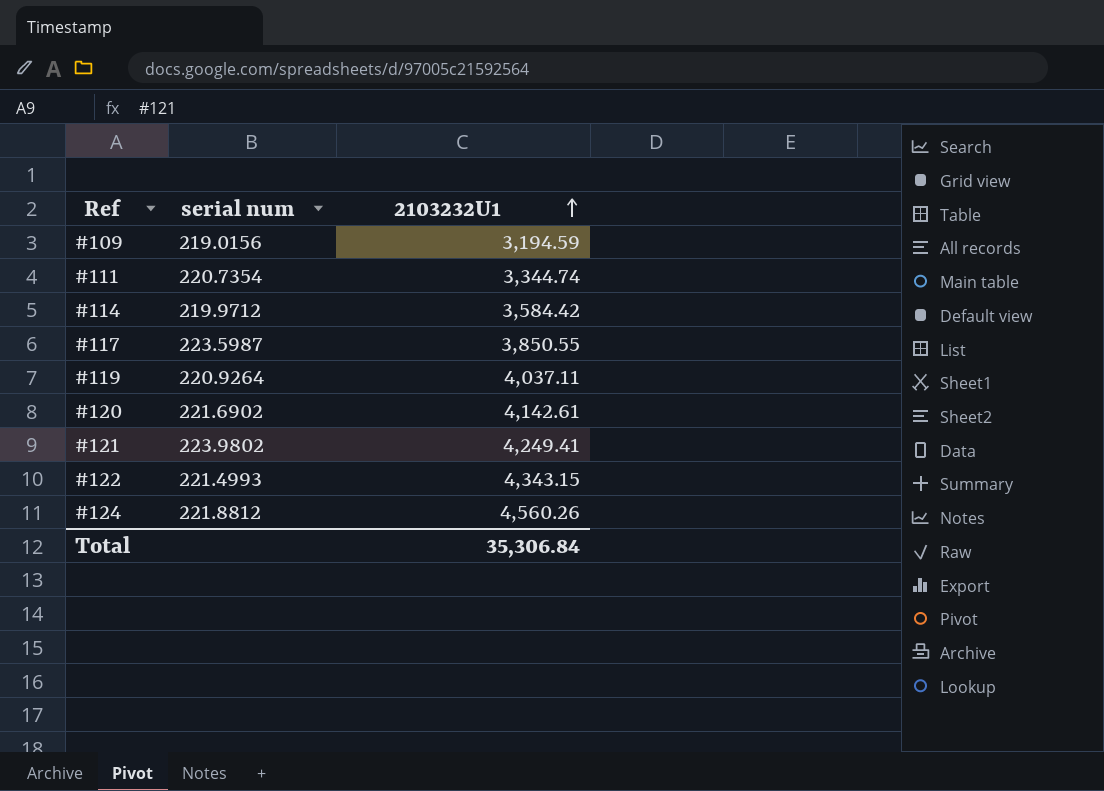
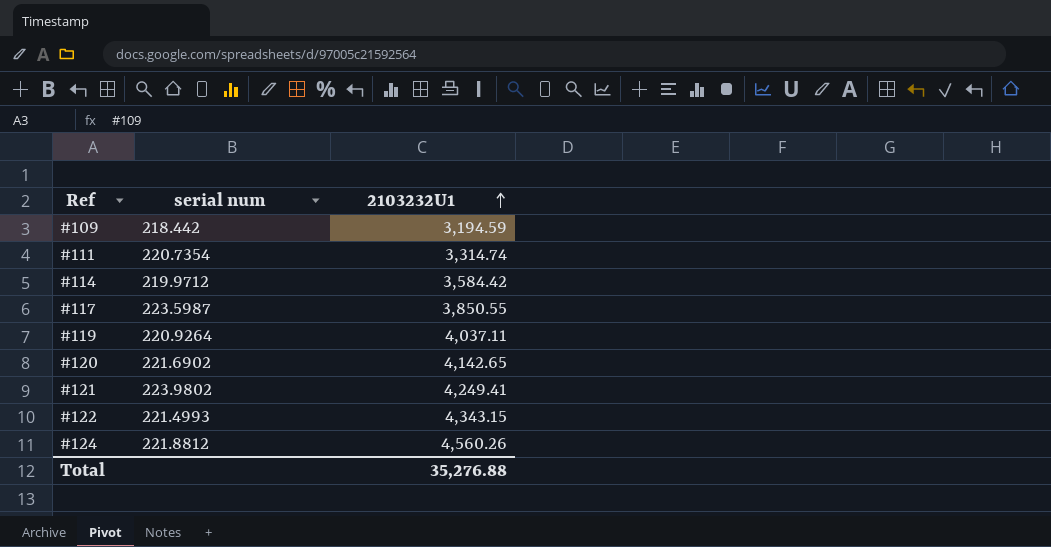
#109 | serial num: 219.0156 -> 218.442
#111 | 2103232U1: 3,344.74 -> 3,314.74
#120 | 2103232U1: 4,142.61 -> 4,142.65
Total | 2103232U1: 35,306.84 -> 35,276.88

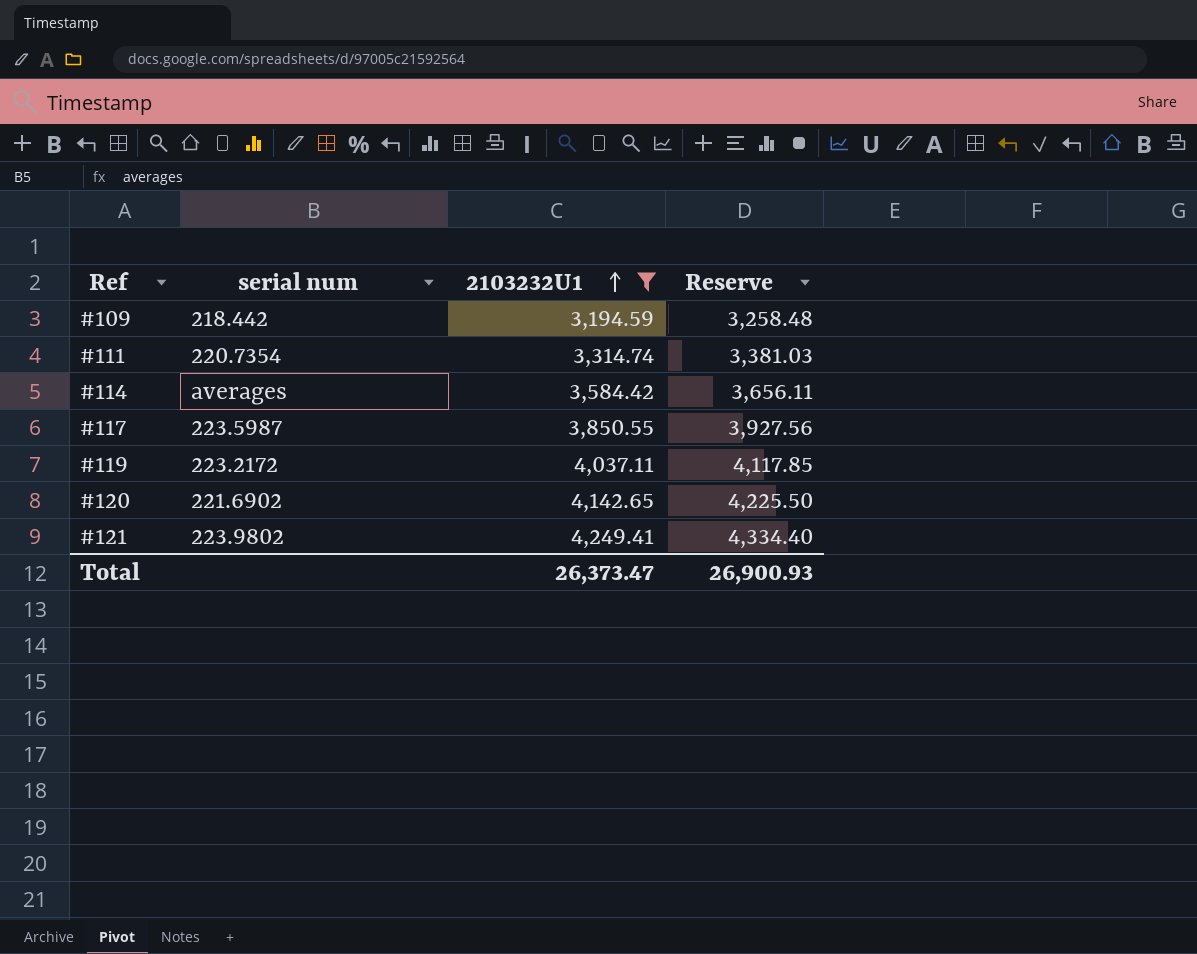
filter: none -> 2103232U1 <= 4,249.41
column Reserve | formula: none -> [2103232U1] * 1.02
#114 | serial num: 219.9712 -> averages
#119 | serial num: 220.9264 -> 223.2172
Total | 2103232U1: 35,276.88 -> 26,373.47

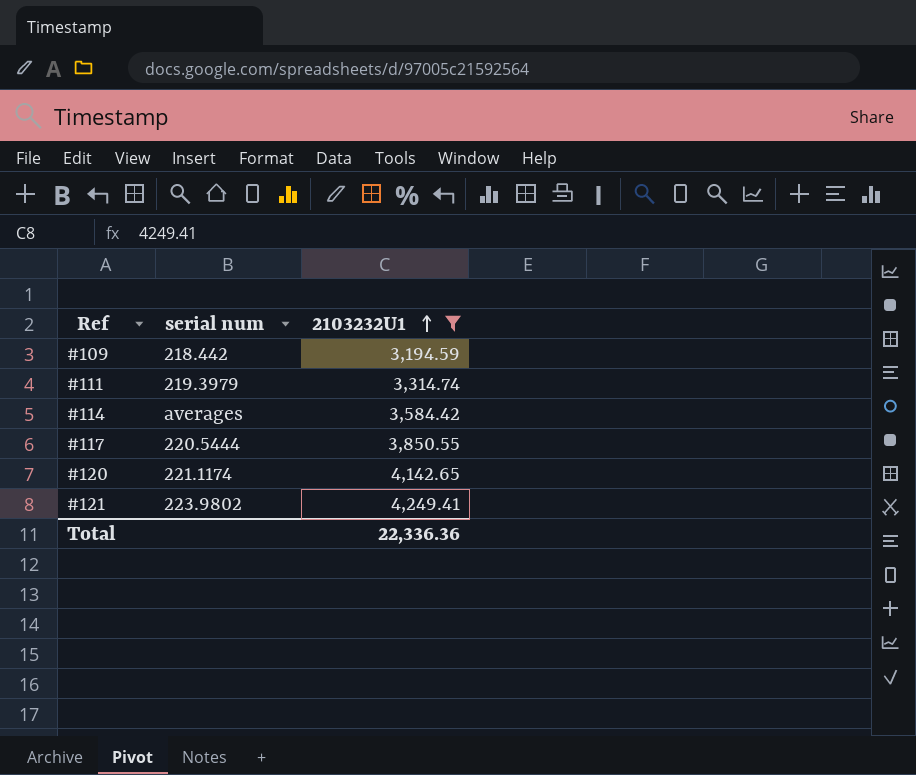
column Reserve | formula: [2103232U1] * 1.02 -> none
row #119: 223.2172 | 4,037.11 | 4,117.85 -> none
#111 | serial num: 220.7354 -> 219.3979
#117 | serial num: 223.5987 -> 220.5444
#120 | serial num: 221.6902 -> 221.1174
Total | 2103232U1: 26,373.47 -> 22,336.36

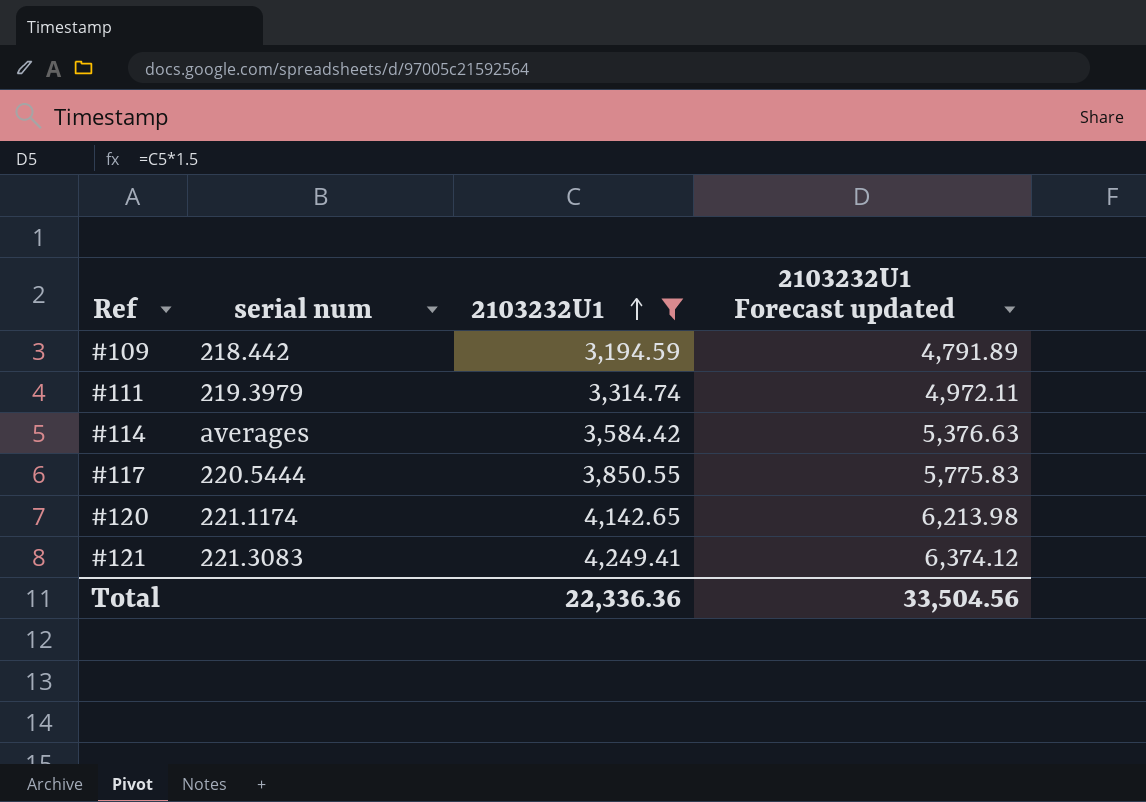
column 2103232U1 Forecast updated | formula: none -> [2103232U1] * 1.5
#121 | serial num: 223.9802 -> 221.3083

